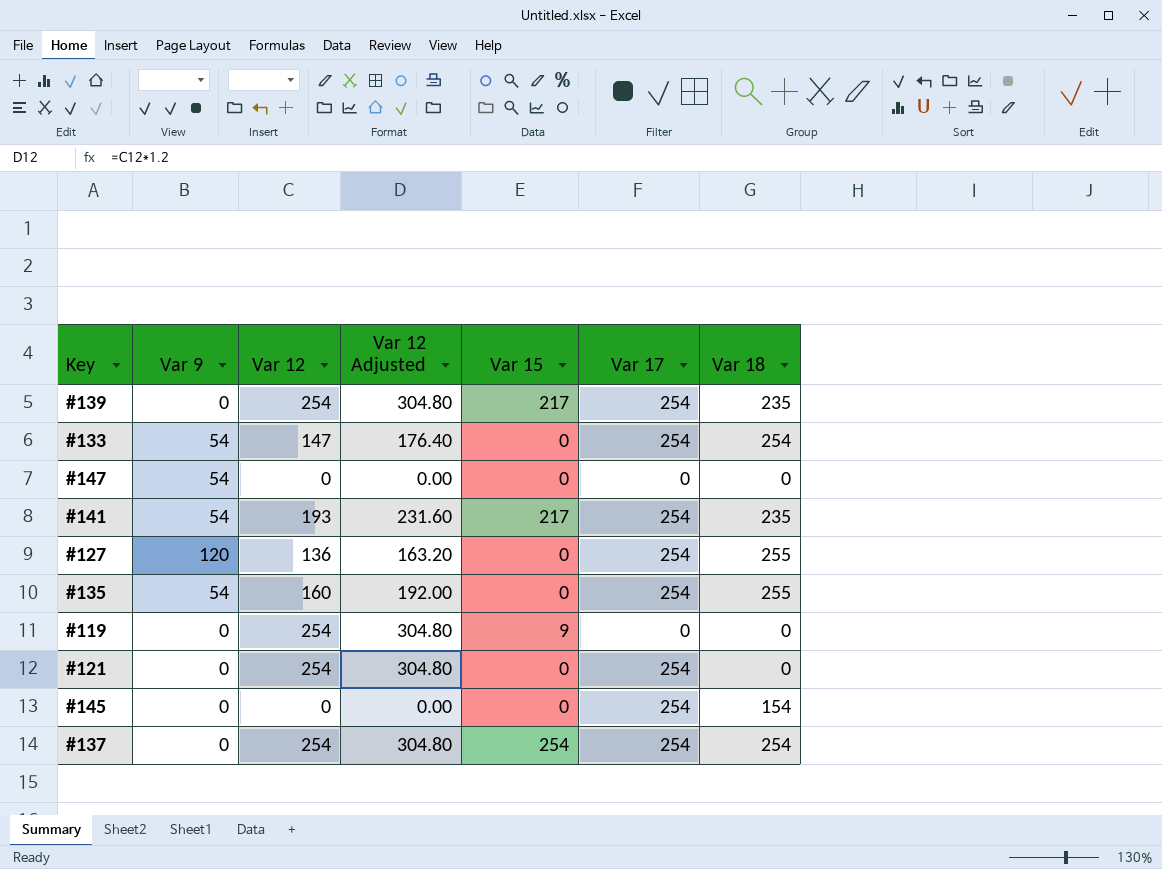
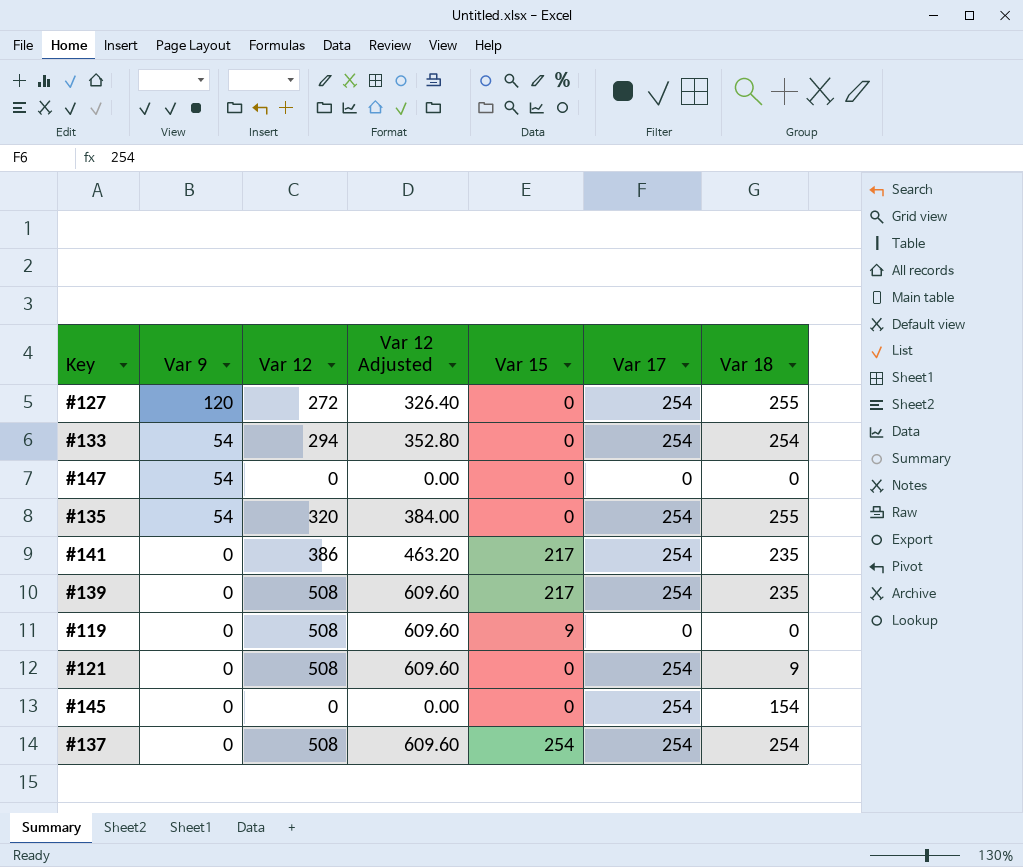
row order: none -> Var 9 descending
#127 | Var 12: 136 -> 272
#127 | Var 12 Adjusted: 163.20 -> 326.40
#133 | Var 12: 147 -> 294
#133 | Var 12 Adjusted: 176.40 -> 352.80
#135 | Var 12: 160 -> 320
#135 | Var 12 Adjusted: 192.00 -> 384.00
#141 | Var 9: 54 -> 0
#141 | Var 12: 193 -> 386
#141 | Var 12 Adjusted: 231.60 -> 463.20
#139 | Var 12: 254 -> 508
#139 | Var 12 Adjusted: 304.80 -> 609.60
#119 | Var 12: 254 -> 508
#119 | Var 12 Adjusted: 304.80 -> 609.60
#121 | Var 12: 254 -> 508
#121 | Var 12 Adjusted: 304.80 -> 609.60
#121 | Var 18: 0 -> 9
#137 | Var 12: 254 -> 508
#137 | Var 12 Adjusted: 304.80 -> 609.60

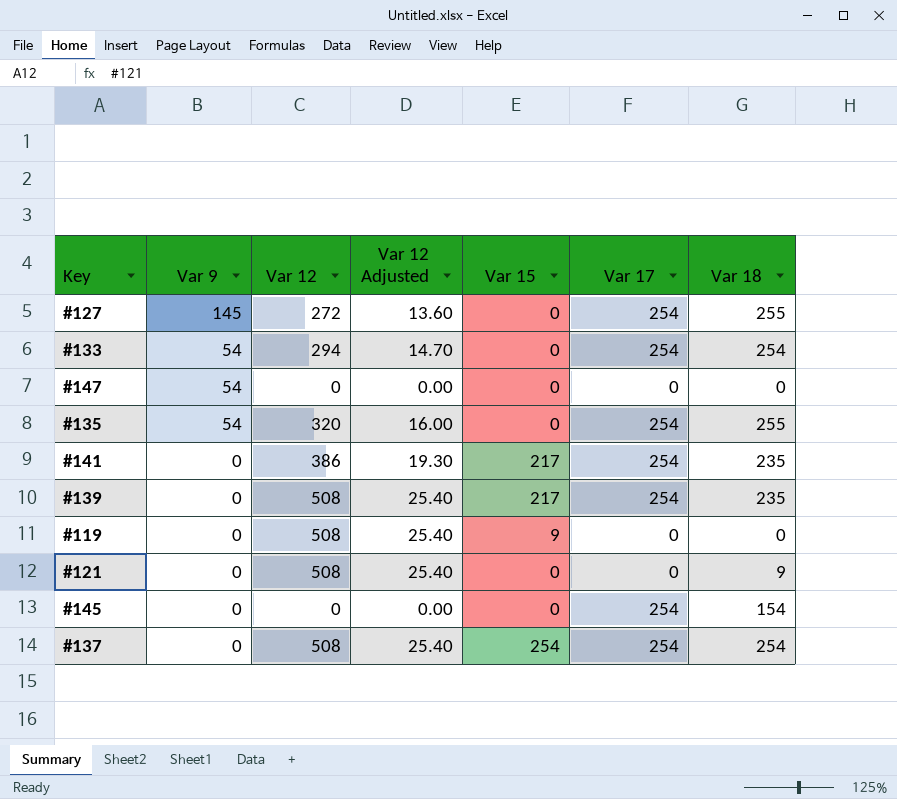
column Var 12 Adjusted | formula: [Var 12] * 1.2 -> [Var 12] * 0.05
#127 | Var 9: 120 -> 145
#121 | Var 17: 254 -> 0

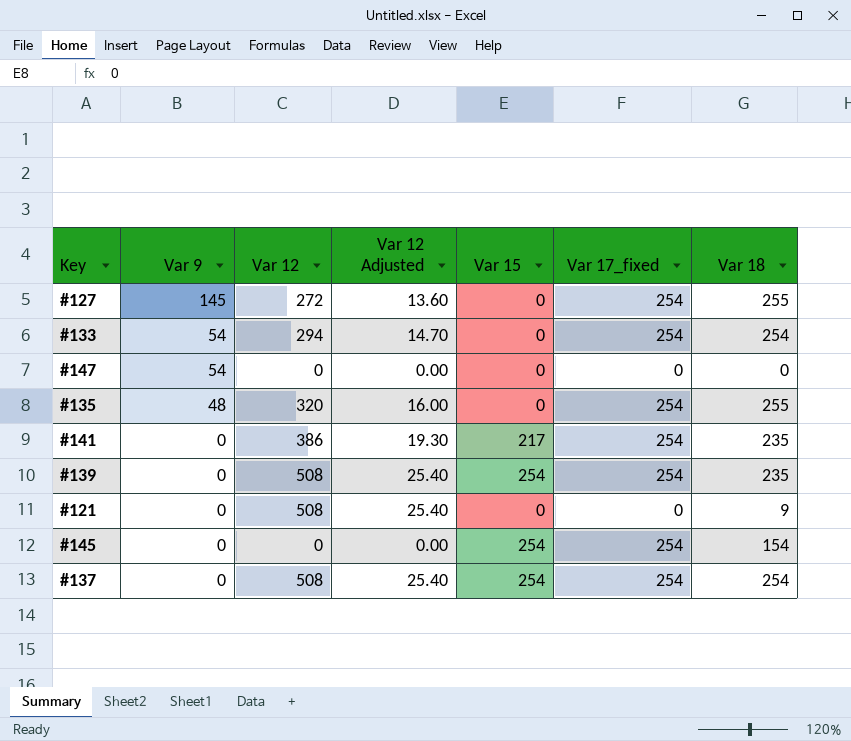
column name: Var 17 -> Var 17_fixed
row #119: 0 | 508 | 25.40 | 9 | 0 | 0 -> none
#135 | Var 9: 54 -> 48
#139 | Var 15: 217 -> 254
#145 | Var 15: 0 -> 254

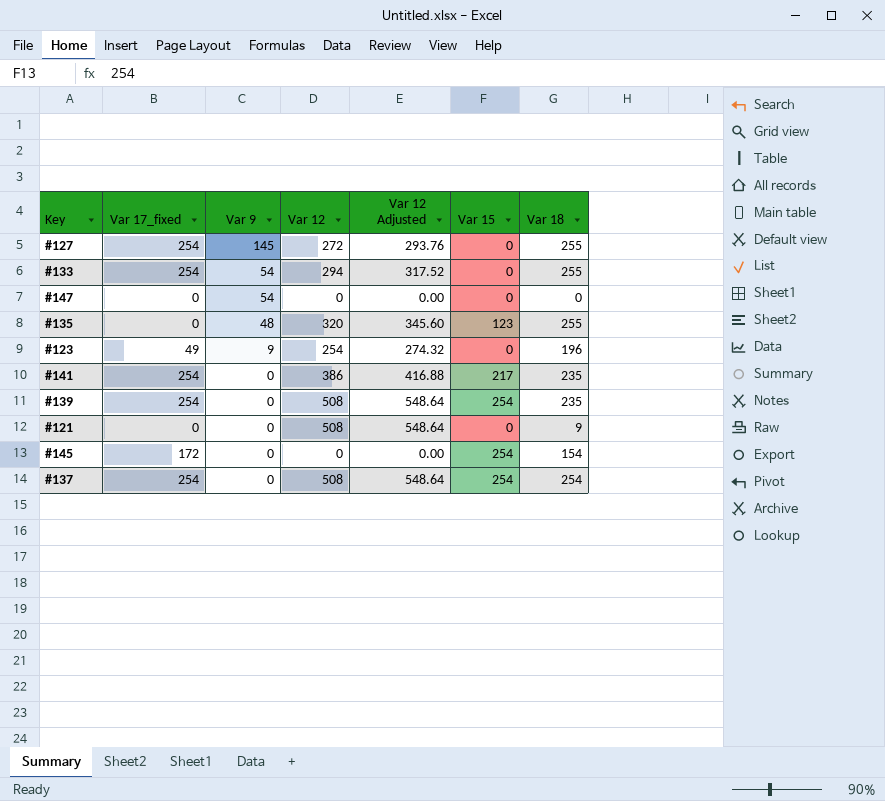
column Var 17_fixed | position: 6 -> 2
column Var 12 Adjusted | formula: [Var 12] * 0.05 -> [Var 12] * 1.08
#133 | Var 18: 254 -> 255
#135 | Var 17_fixed: 254 -> 0
#135 | Var 15: 0 -> 123
row #123: none -> 49 | 9 | 254 | 274.32 | 0 | 196
#145 | Var 17_fixed: 254 -> 172

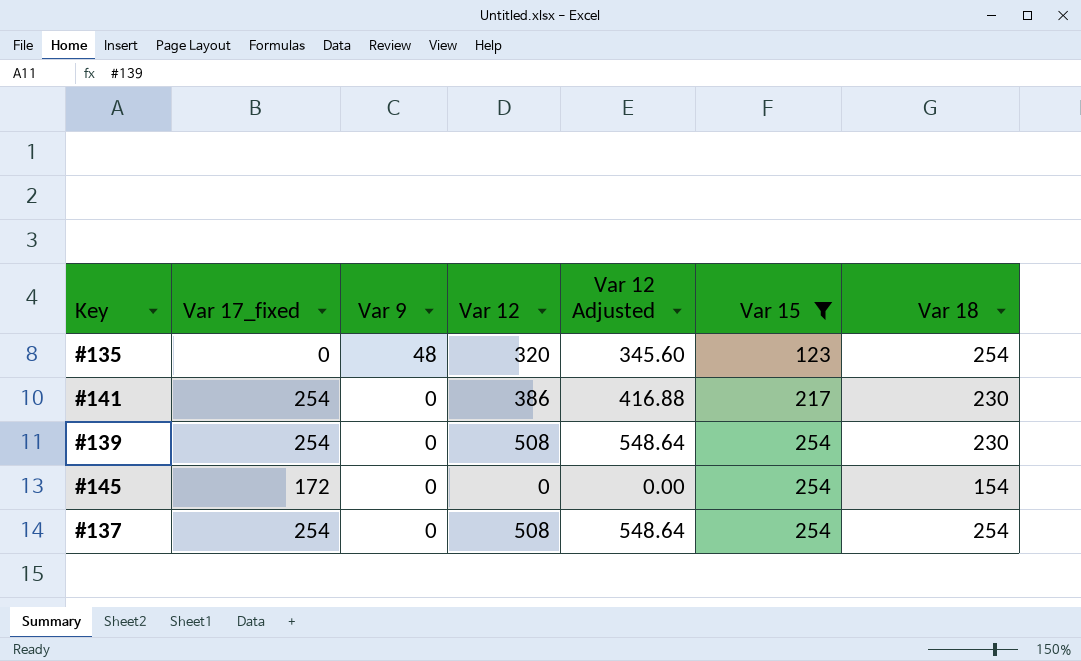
filter: none -> Var 15 != 0
#135 | Var 18: 255 -> 254
#141 | Var 18: 235 -> 230
#139 | Var 18: 235 -> 230

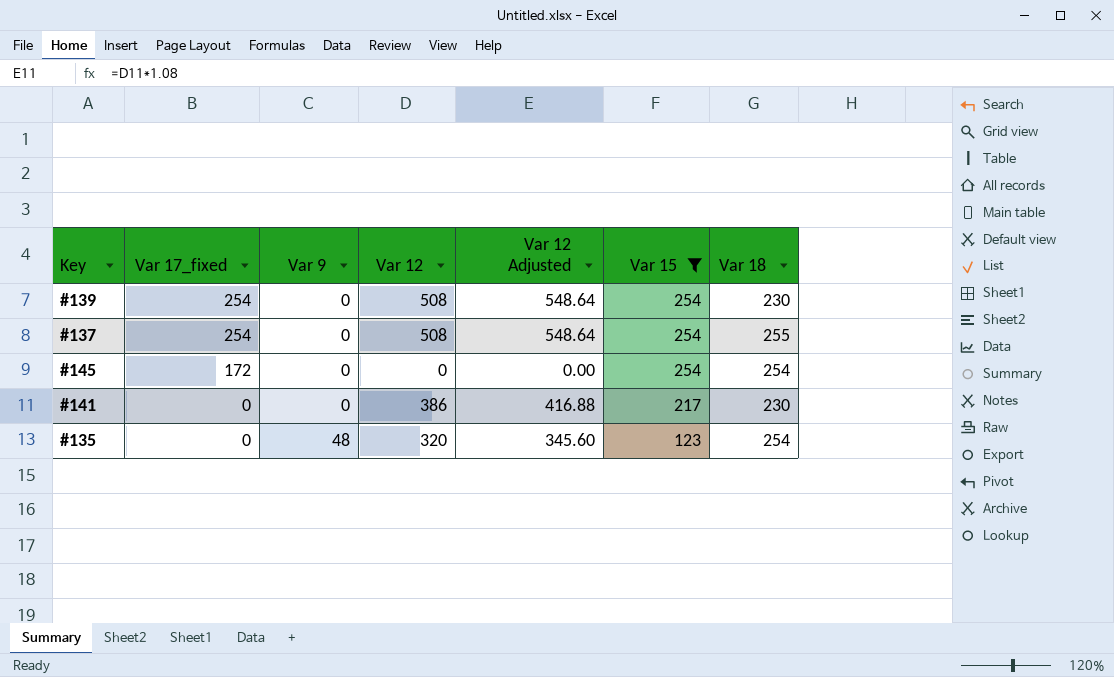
row order: Var 9 descending -> Var 17_fixed descending
#137 | Var 18: 254 -> 255
#145 | Var 18: 154 -> 254
#141 | Var 17_fixed: 254 -> 0

